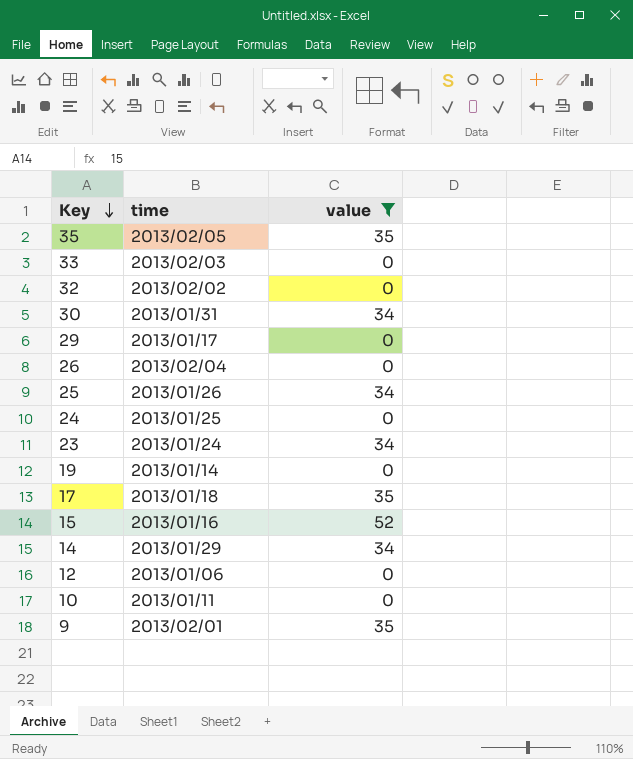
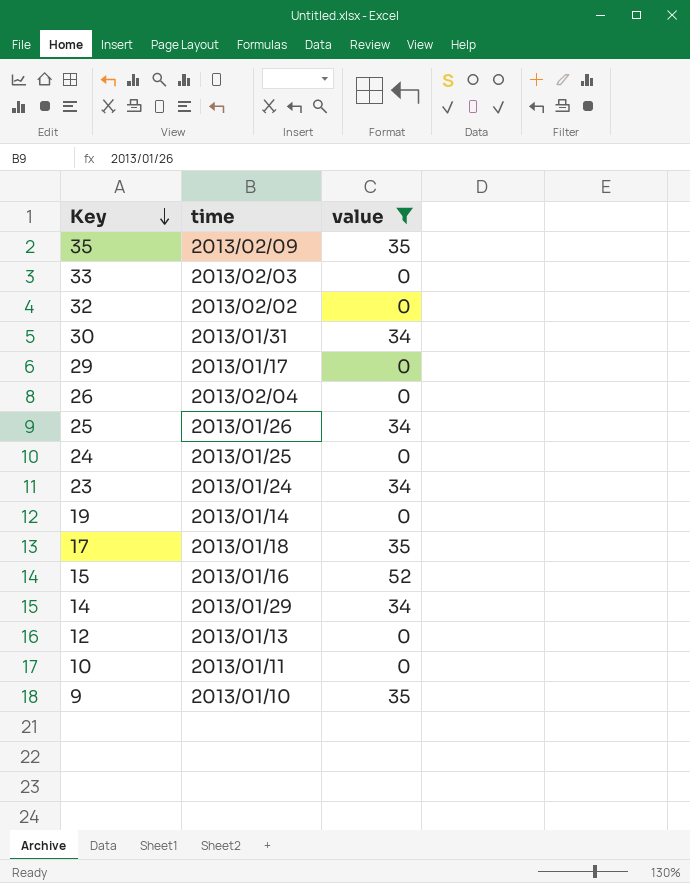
35 | time: 2013/02/05 -> 2013/02/09
12 | time: 2013/01/06 -> 2013/01/13
9 | time: 2013/02/01 -> 2013/01/10

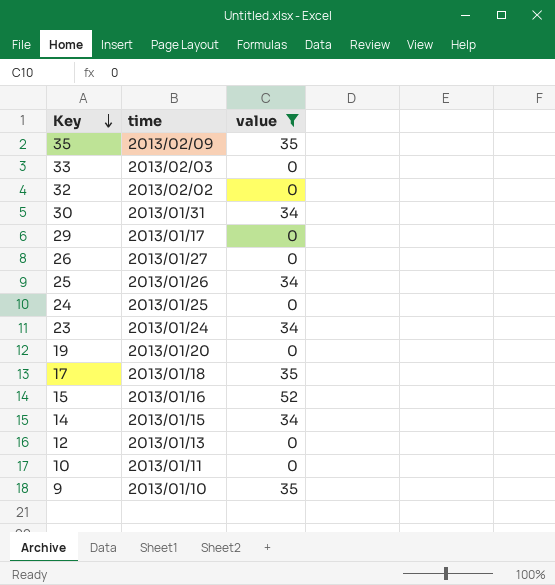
26 | time: 2013/02/04 -> 2013/01/27
19 | time: 2013/01/14 -> 2013/01/20
14 | time: 2013/01/29 -> 2013/01/15

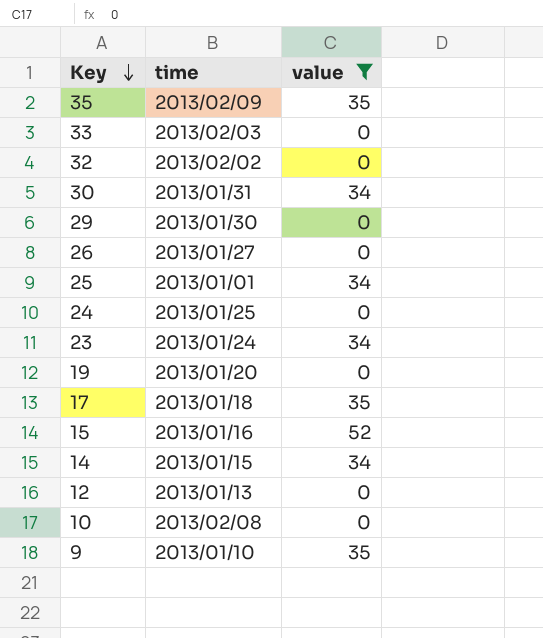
29 | time: 2013/01/17 -> 2013/01/30
25 | time: 2013/01/26 -> 2013/01/01
10 | time: 2013/01/11 -> 2013/02/08

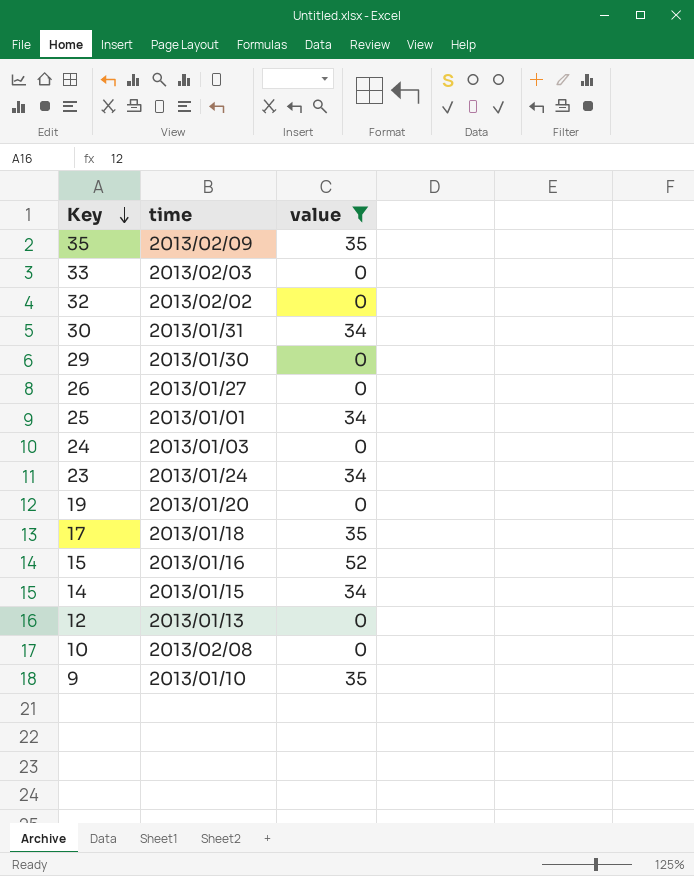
24 | time: 2013/01/25 -> 2013/01/03

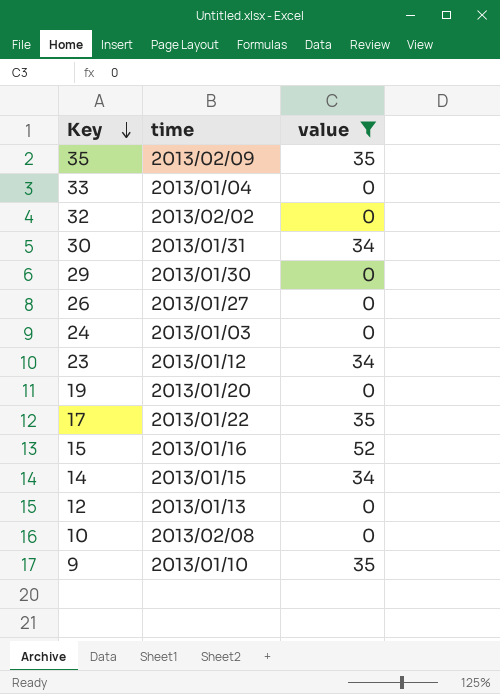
row 25: 2013/01/01 | 34 -> none
33 | time: 2013/02/03 -> 2013/01/04
23 | time: 2013/01/24 -> 2013/01/12
17 | time: 2013/01/18 -> 2013/01/22

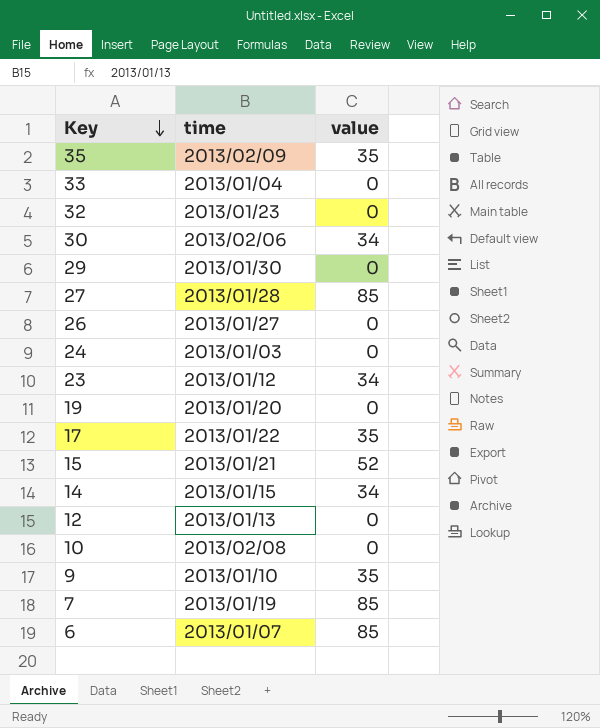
filter: value != 85 -> none
32 | time: 2013/02/02 -> 2013/01/23
30 | time: 2013/01/31 -> 2013/02/06
15 | time: 2013/01/16 -> 2013/01/21

